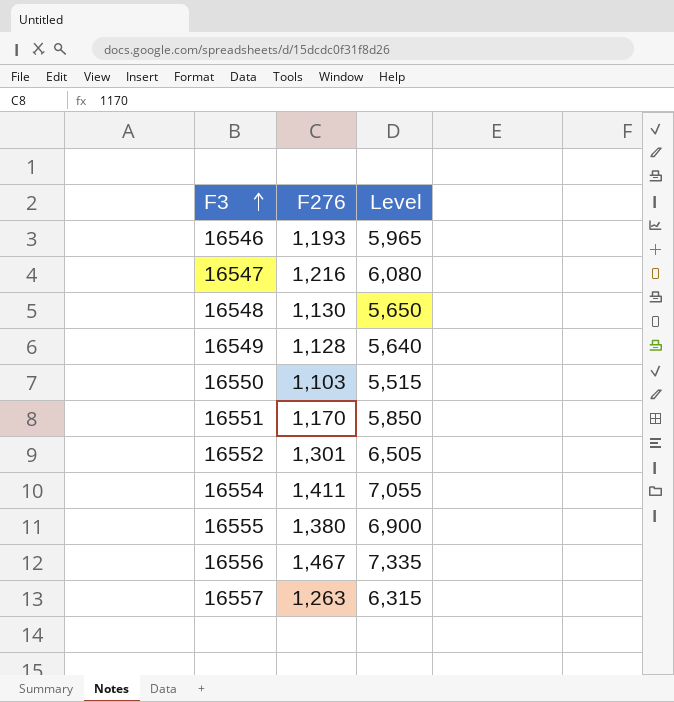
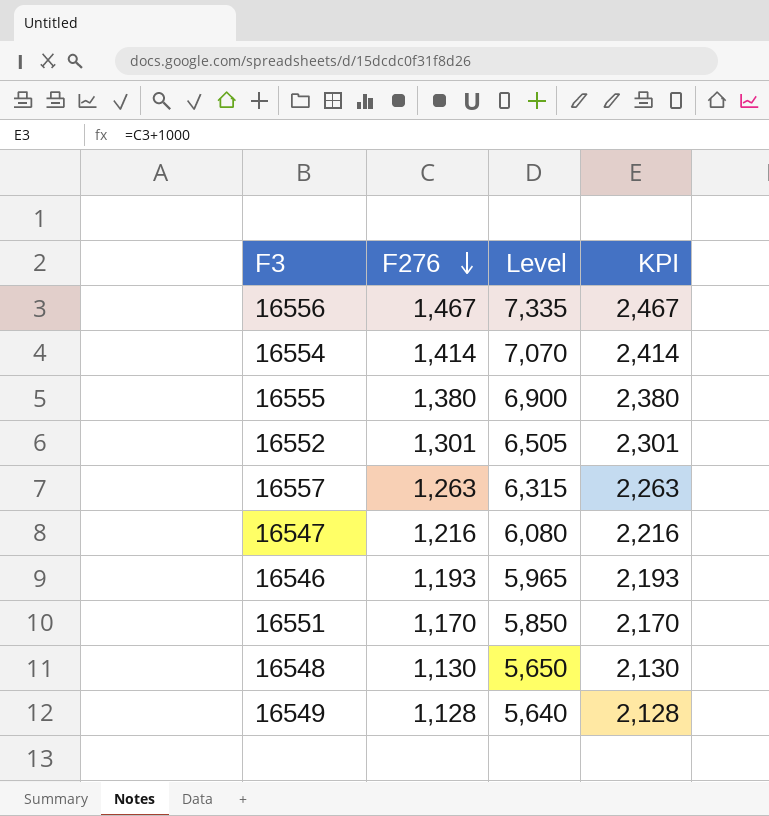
row order: F3 ascending -> F276 descending
column KPI | formula: none -> [F276] + 1000
row 16550: 1,103 | 5,515 -> none
16554 | F276: 1,411 -> 1,414
16554 | Level: 7,055 -> 7,070

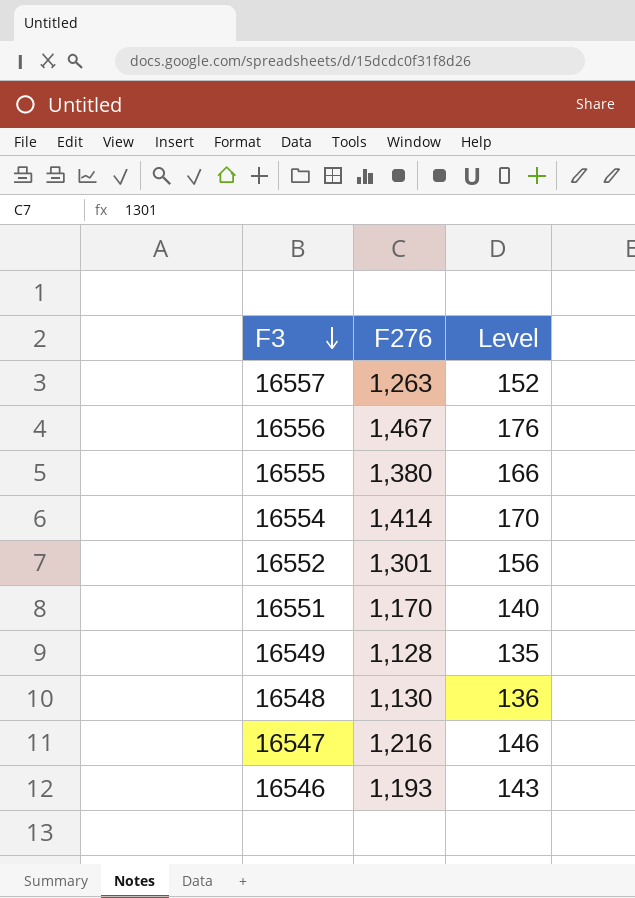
row order: F276 descending -> F3 descending
column KPI | formula: [F276] + 1000 -> none
column Level | formula: [F276] * 5 -> [F276] * 0.12

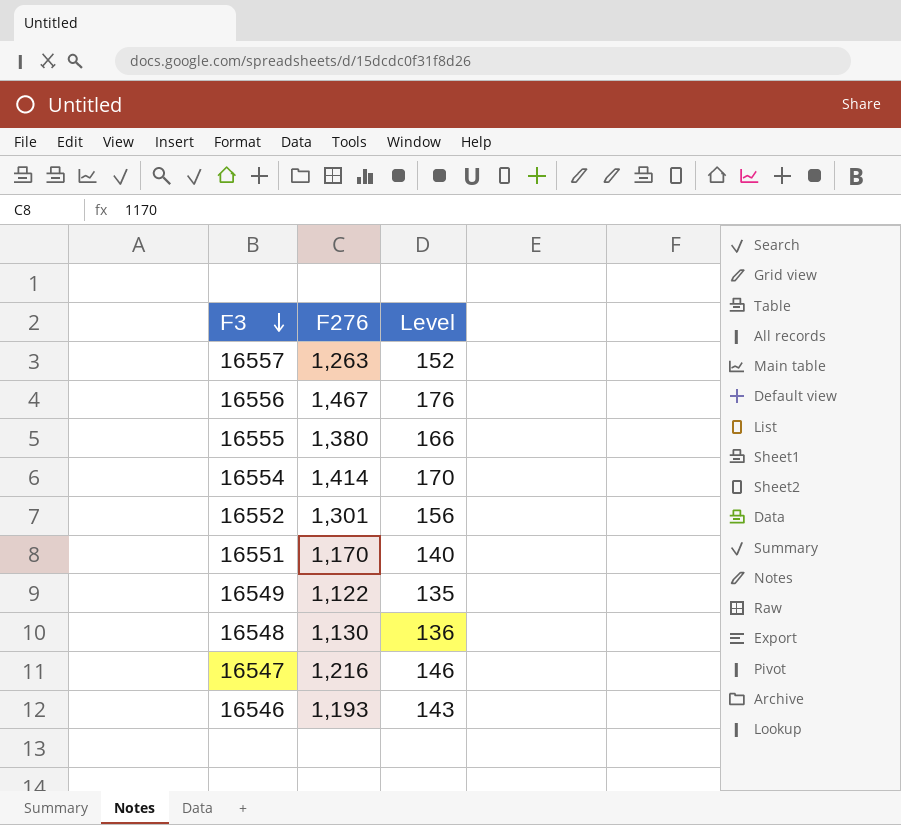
16549 | F276: 1,128 -> 1,122

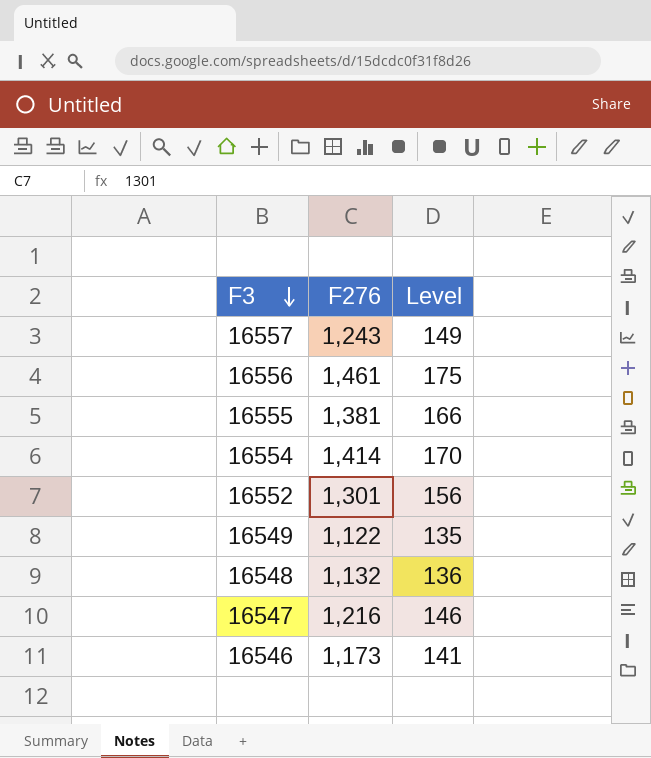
row 16551: 1,170 | 140 -> none
16557 | F276: 1,263 -> 1,243
16557 | Level: 152 -> 149
16556 | F276: 1,467 -> 1,461
16556 | Level: 176 -> 175
16555 | F276: 1,380 -> 1,381
16548 | F276: 1,130 -> 1,132
16546 | F276: 1,193 -> 1,173
16546 | Level: 143 -> 141

